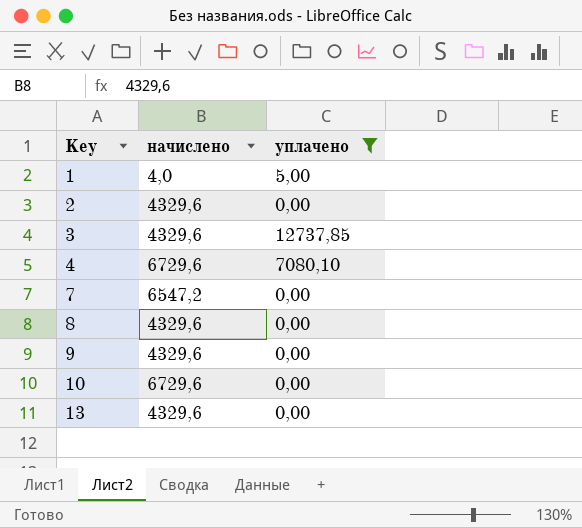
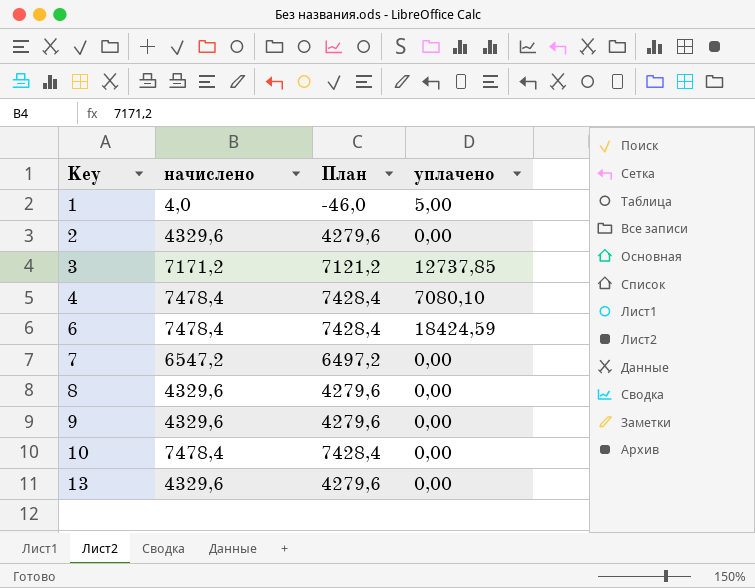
filter: уплачено != 18424,59 -> none
column План | formula: none -> [начислено] - 50
3 | начислено: 4329,6 -> 7171,2
4 | начислено: 6729,6 -> 7478,4
10 | начислено: 6729,6 -> 7478,4

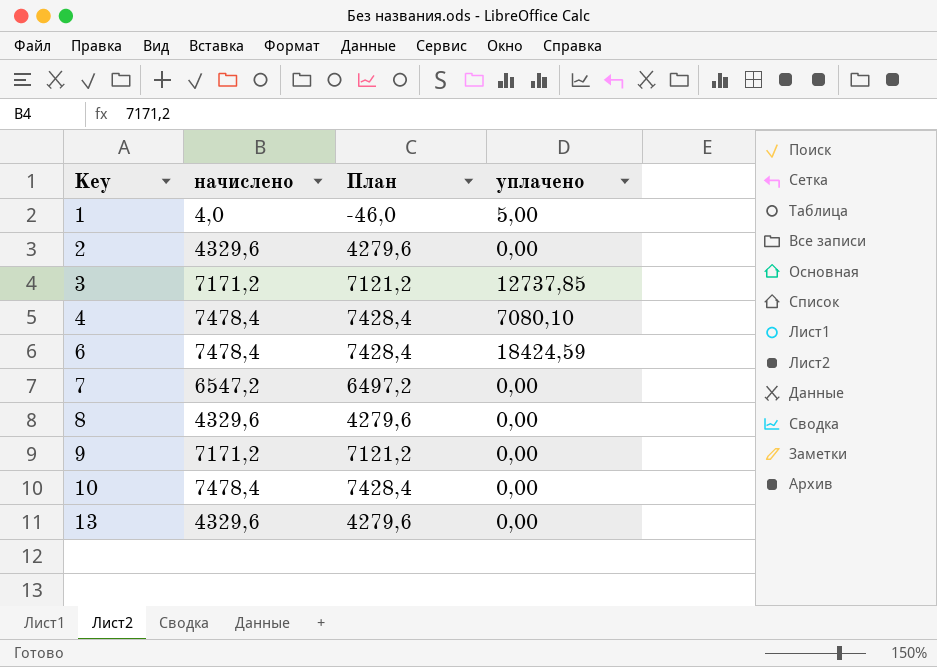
9 | начислено: 4329,6 -> 7171,2
9 | План: 4279,6 -> 7121,2

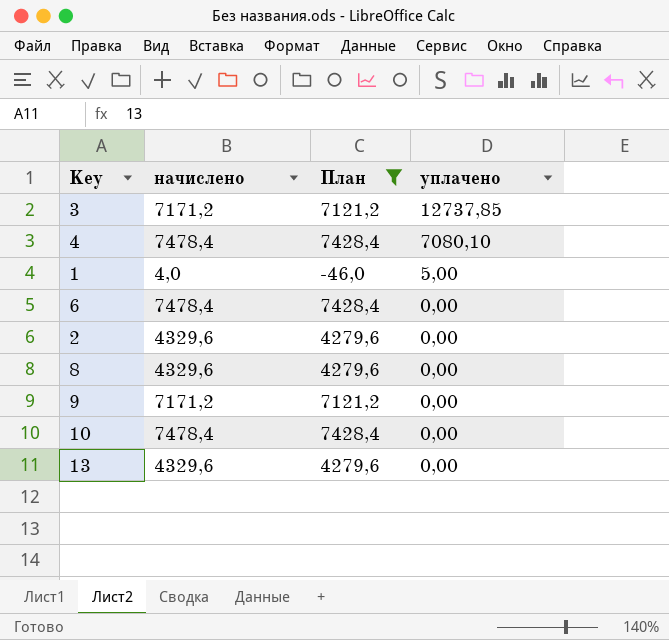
filter: none -> План != 6497,2
row order: Key ascending -> уплачено descending
6 | уплачено: 18424,59 -> 0,00

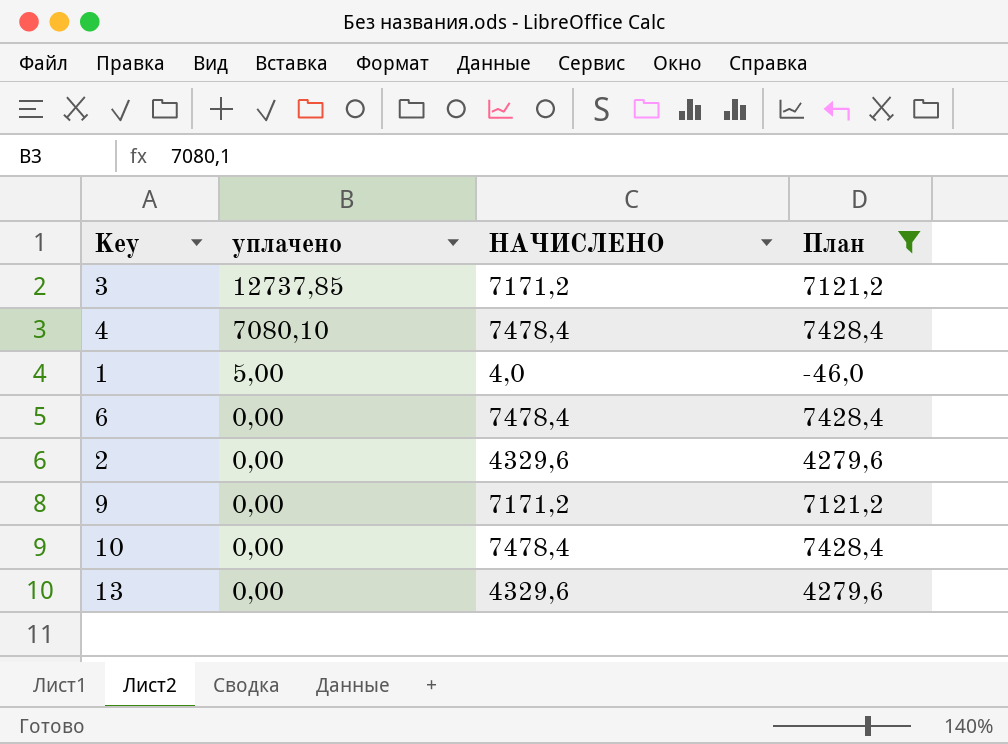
column уплачено | position: 4 -> 2
column name: начислено -> НАЧИСЛЕНО
row 8: 4329,6 | 4279,6 | 0,00 -> none

